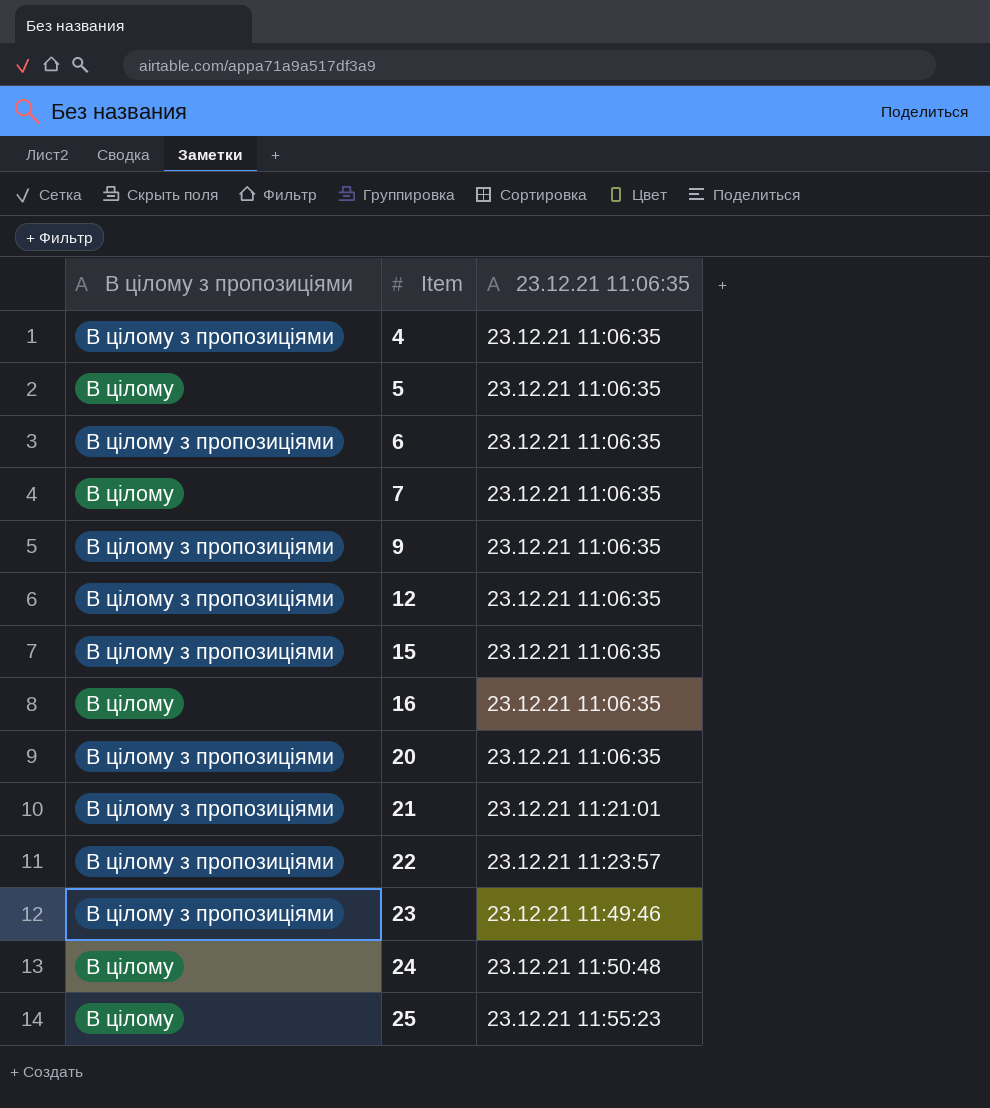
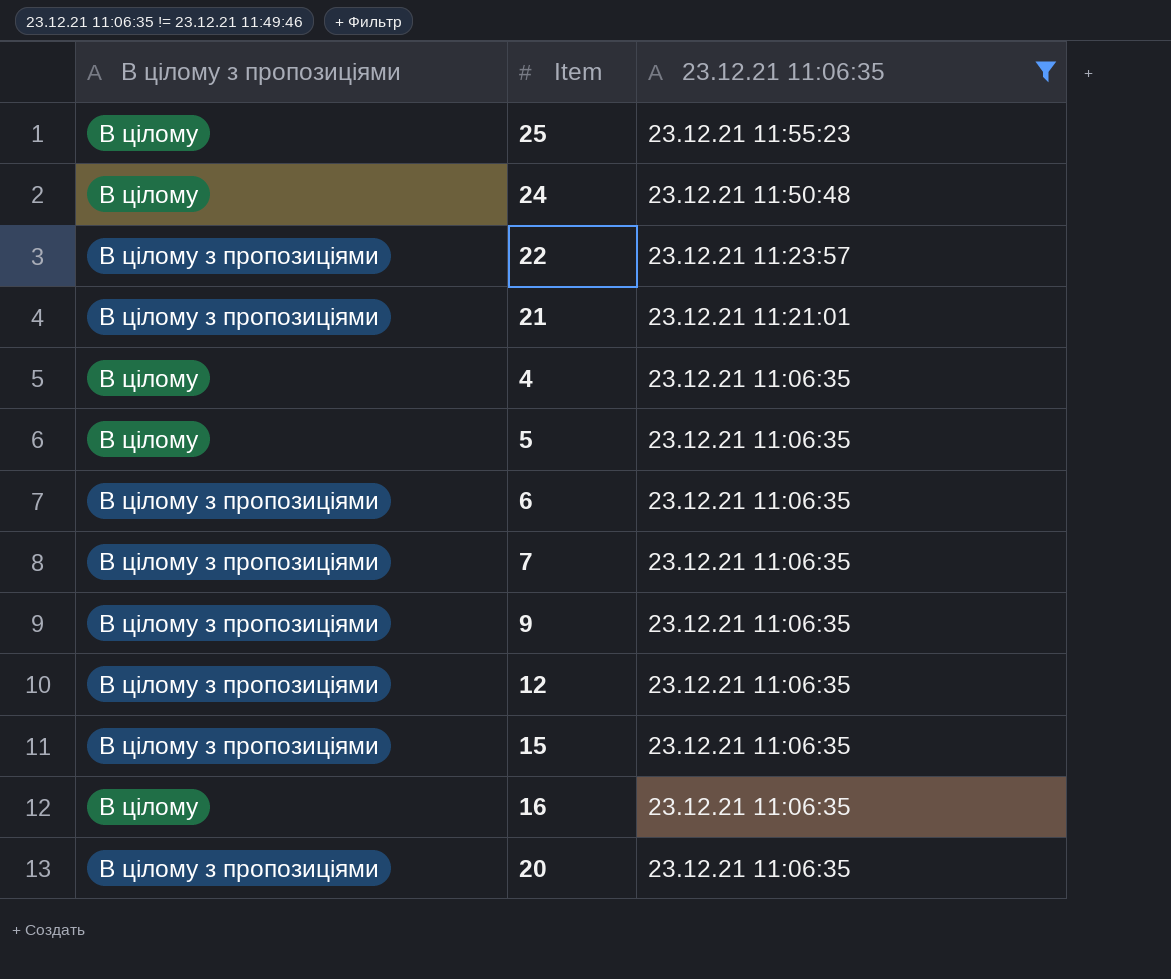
filter: none -> 23.12.21 11:06:35 != 23.12.21 11:49:46
row order: Item ascending -> 23.12.21 11:06:35 descending
4 | В цілому з пропозиціями: В цілому з пропозиціями -> В цілому
7 | В цілому з пропозиціями: В цілому -> В цілому з пропозиціями

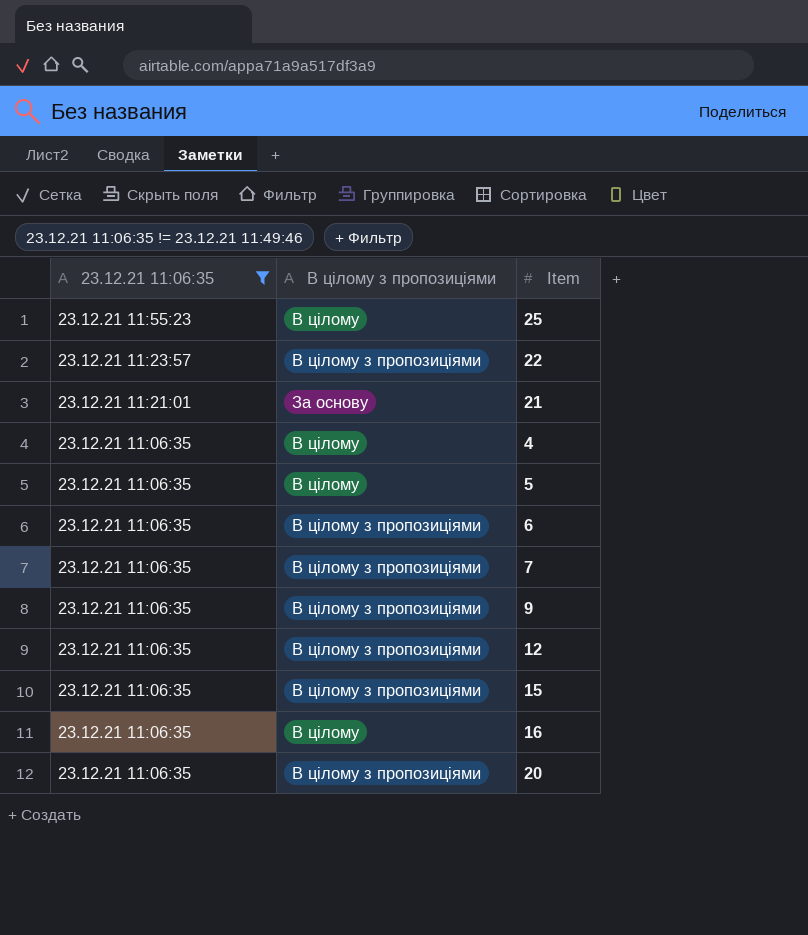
column 23.12.21 11:06:35 | position: 3 -> 1
row 24: В цілому | 23.12.21 11:50:48 -> none
21 | В цілому з пропозиціями: В цілому з пропозиціями -> За основу

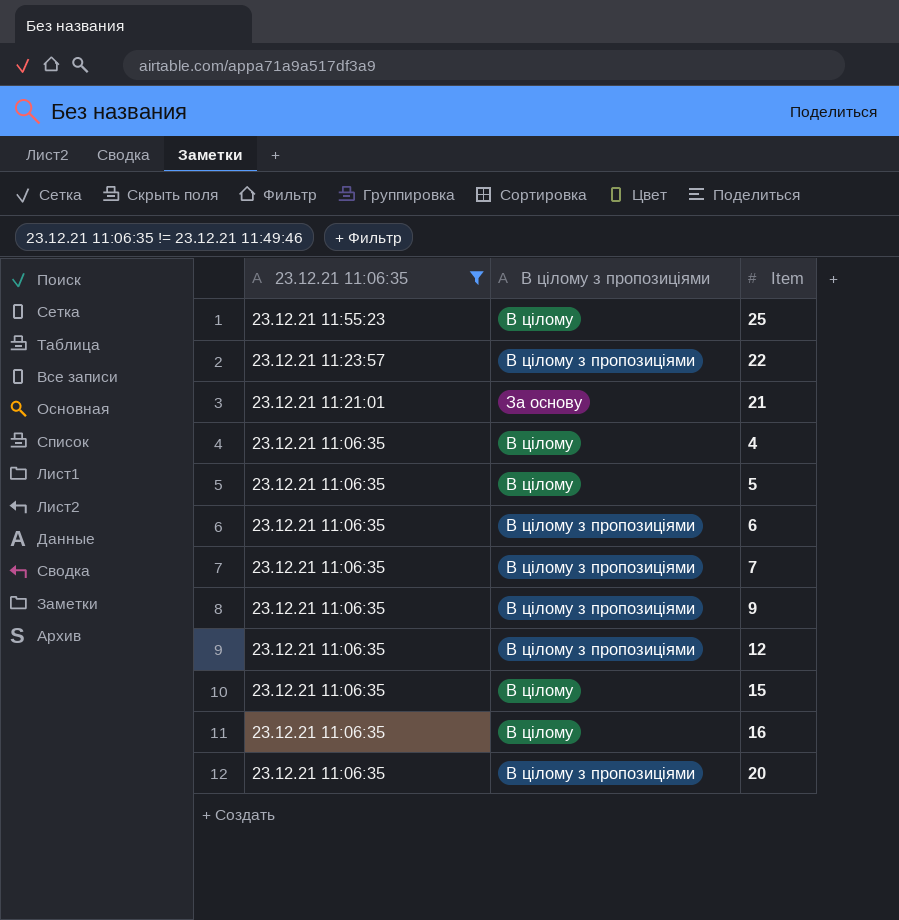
15 | В цілому з пропозиціями: В цілому з пропозиціями -> В цілому

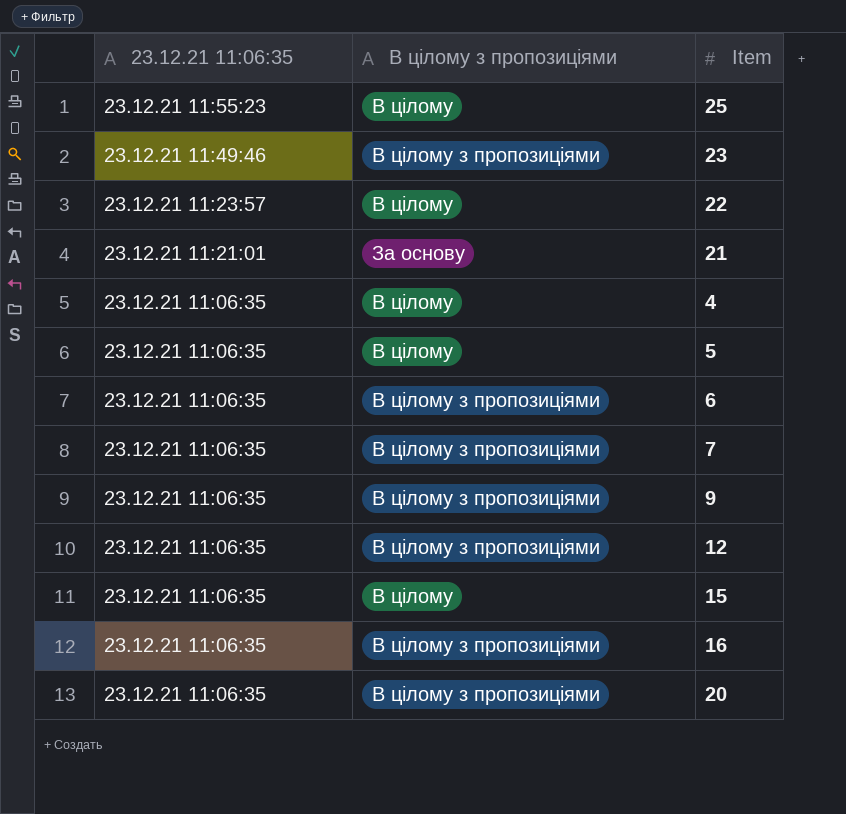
filter: 23.12.21 11:06:35 != 23.12.21 11:49:46 -> none
22 | В цілому з пропозиціями: В цілому з пропозиціями -> В цілому
16 | В цілому з пропозиціями: В цілому -> В цілому з пропозиціями

